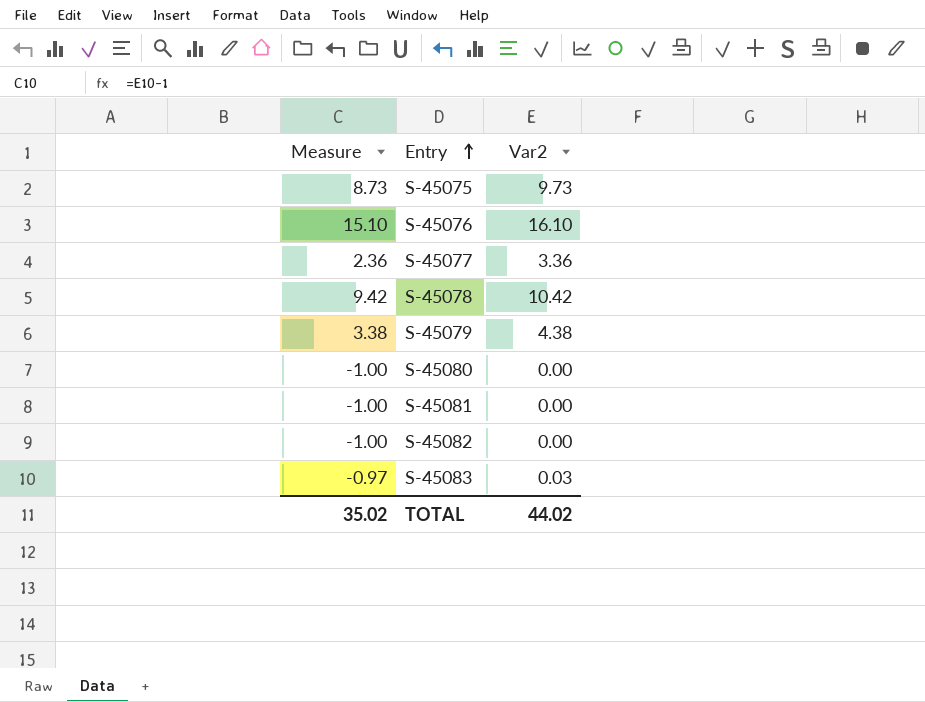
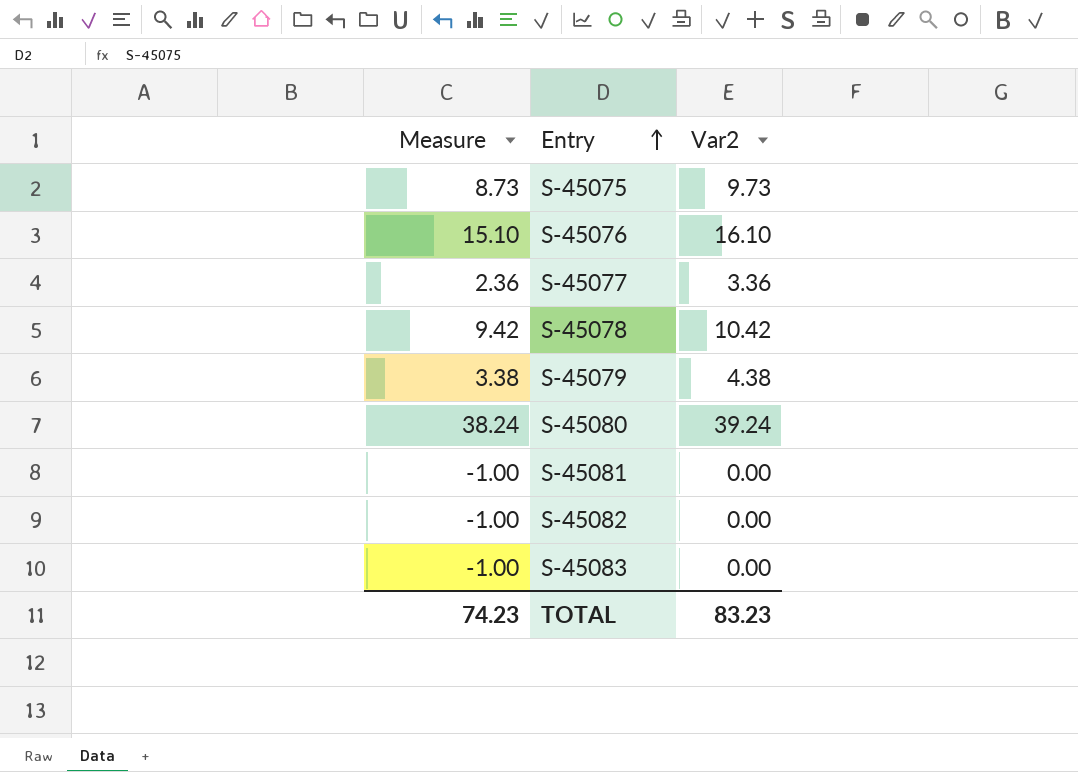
S-45080 | Measure: -1.00 -> 38.24
S-45080 | Var2: 0.00 -> 39.24
S-45083 | Measure: -0.97 -> -1.00
S-45083 | Var2: 0.03 -> 0.00
TOTAL | Measure: 35.02 -> 74.23
TOTAL | Var2: 44.02 -> 83.23

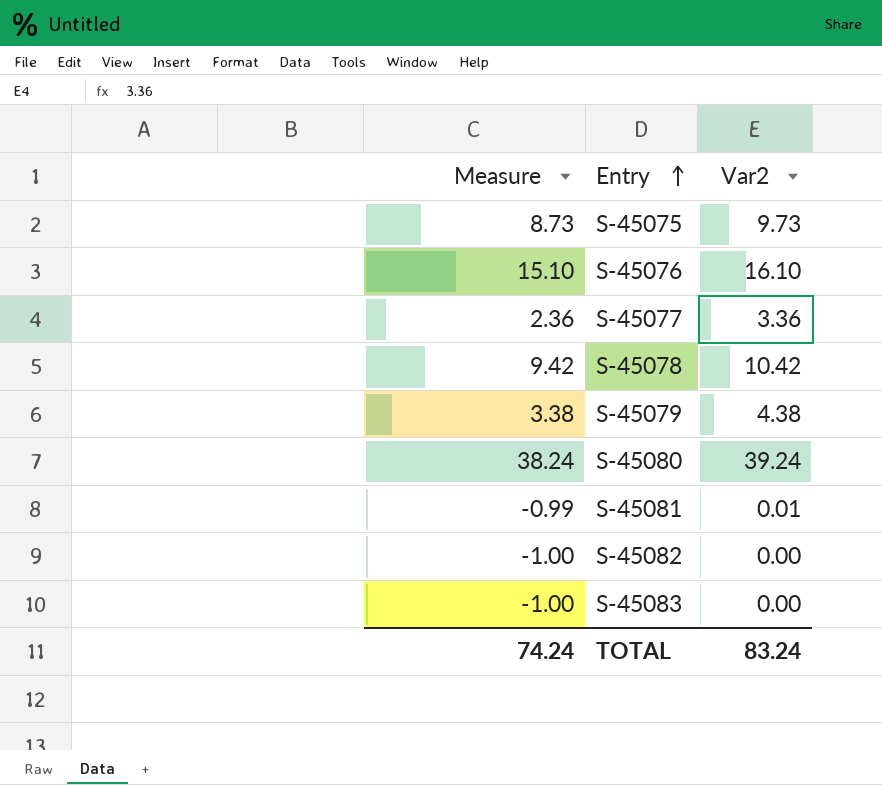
S-45081 | Measure: -1.00 -> -0.99
S-45081 | Var2: 0.00 -> 0.01
TOTAL | Measure: 74.23 -> 74.24
TOTAL | Var2: 83.23 -> 83.24

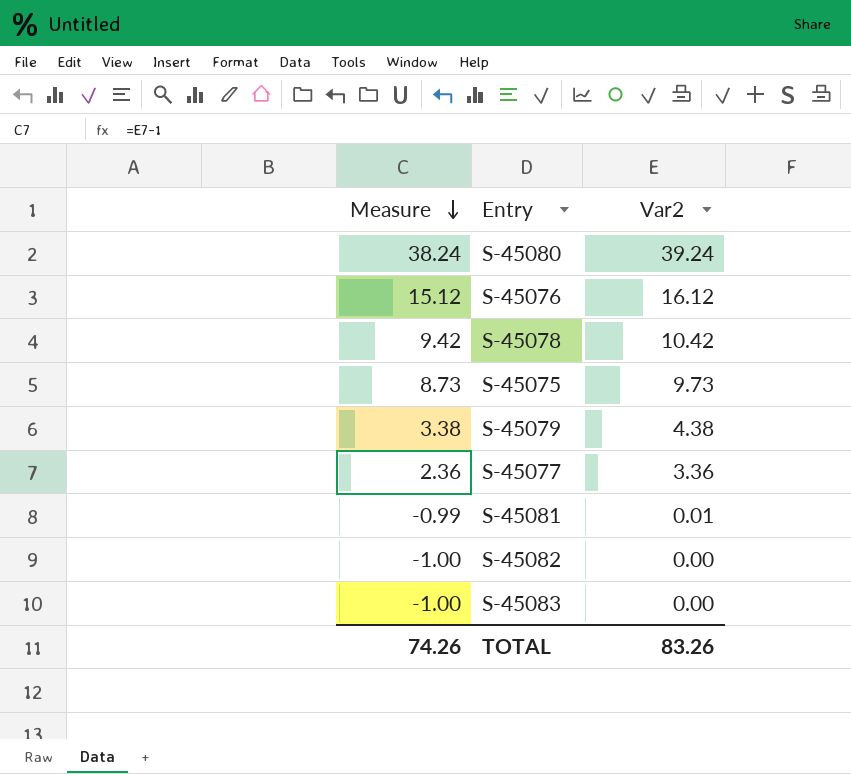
row order: Entry ascending -> Measure descending
S-45076 | Measure: 15.10 -> 15.12
S-45076 | Var2: 16.10 -> 16.12
TOTAL | Measure: 74.24 -> 74.26
TOTAL | Var2: 83.24 -> 83.26

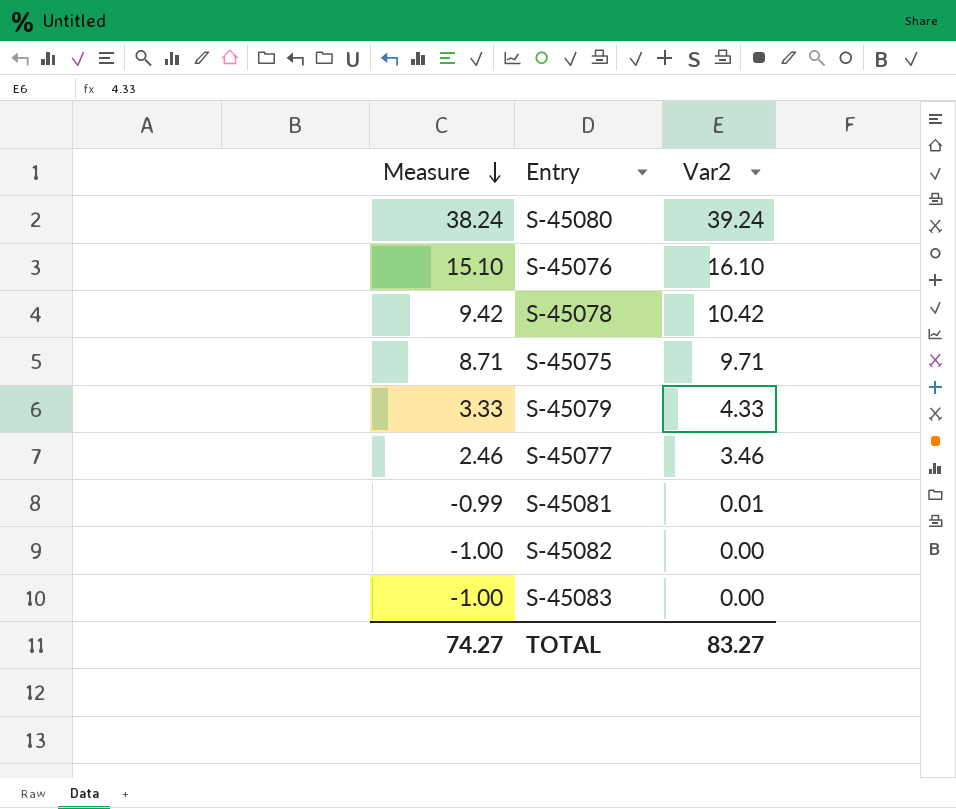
S-45076 | Measure: 15.12 -> 15.10
S-45076 | Var2: 16.12 -> 16.10
S-45075 | Measure: 8.73 -> 8.71
S-45075 | Var2: 9.73 -> 9.71
S-45079 | Measure: 3.38 -> 3.33
S-45079 | Var2: 4.38 -> 4.33
S-45077 | Measure: 2.36 -> 2.46
S-45077 | Var2: 3.36 -> 3.46
TOTAL | Measure: 74.26 -> 74.27
TOTAL | Var2: 83.26 -> 83.27

